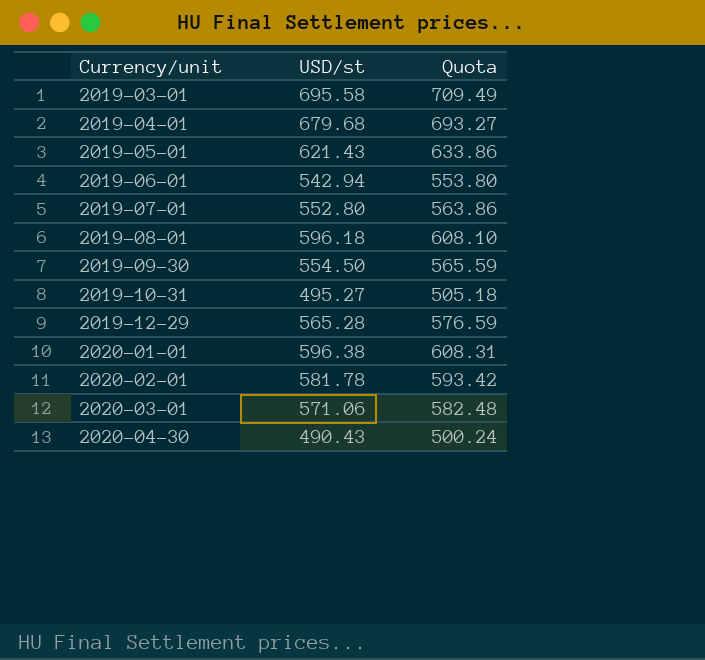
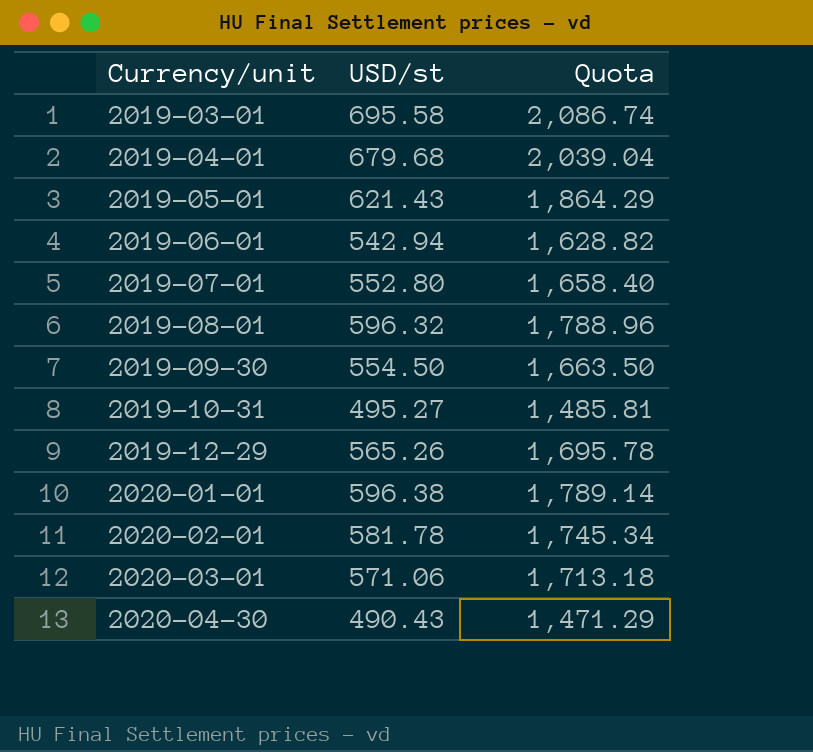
column Quota | formula: [USD/st] * 1.02 -> [USD/st] * 3
2019-08-01 | USD/st: 596.18 -> 596.32
2019-12-29 | USD/st: 565.28 -> 565.26

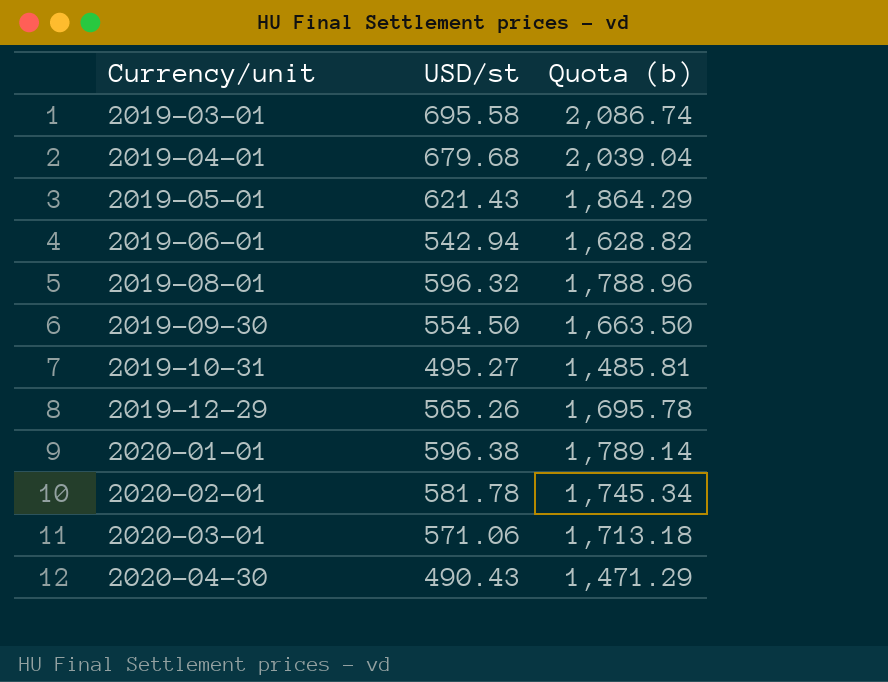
column name: Quota -> Quota (b)
row 2019-07-01: 552.80 | 1,658.40 -> none

